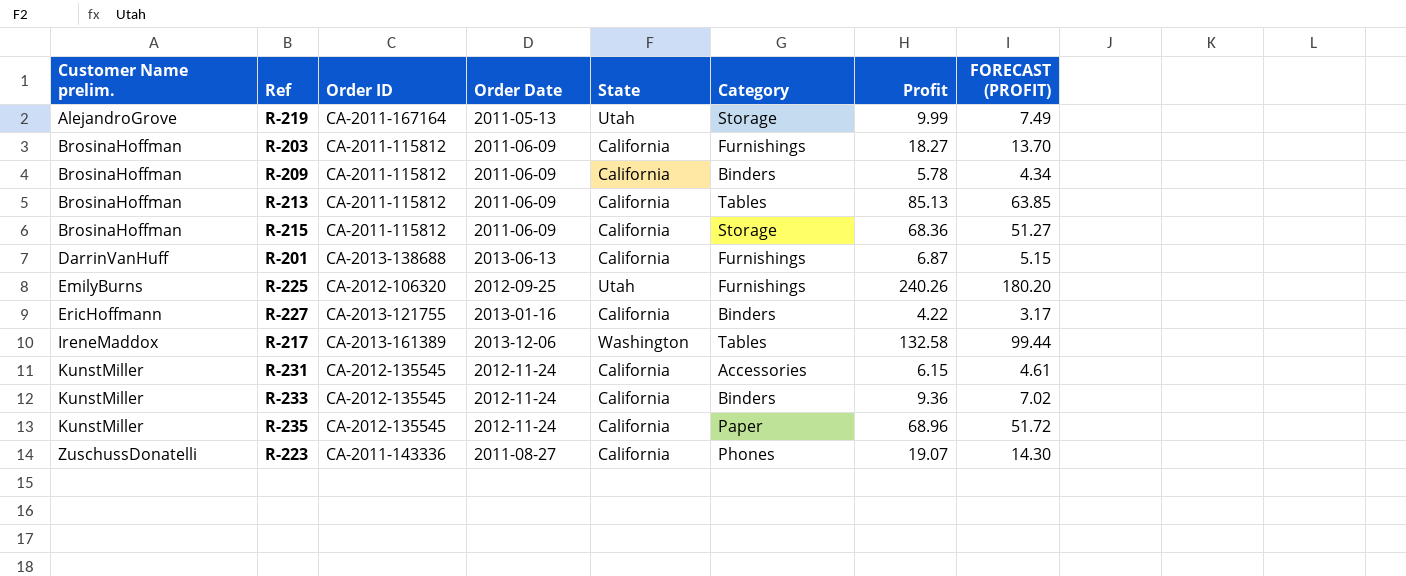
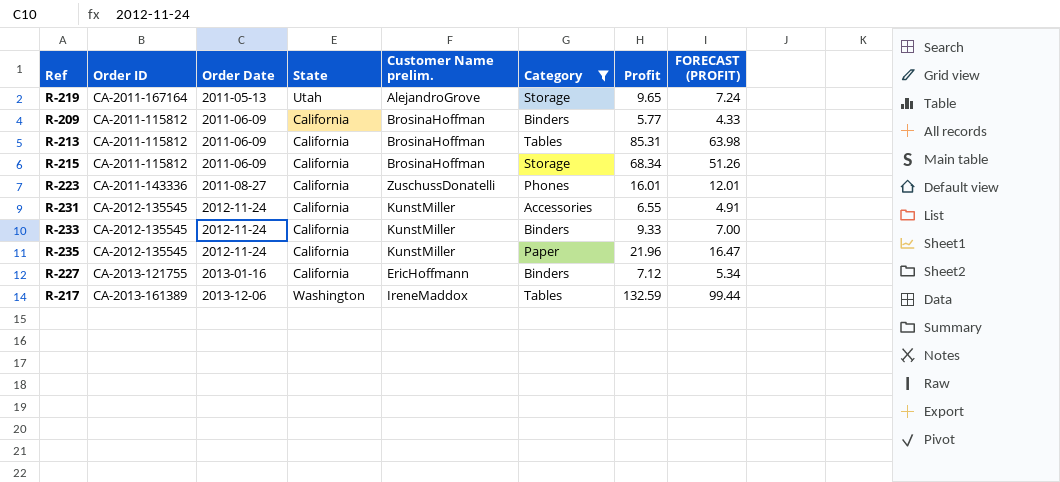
filter: none -> Category != Furnishings
row order: Customer Name prelim. ascending -> Order Date ascending
column Customer Name prelim. | position: 1 -> 5
R-219 | Profit: 9.99 -> 9.65
R-219 | FORECAST (PROFIT): 7.49 -> 7.24
R-209 | Profit: 5.78 -> 5.77
R-209 | FORECAST (PROFIT): 4.34 -> 4.33
R-213 | Profit: 85.13 -> 85.31
R-213 | FORECAST (PROFIT): 63.85 -> 63.98
R-215 | Profit: 68.36 -> 68.34
R-215 | FORECAST (PROFIT): 51.27 -> 51.26
R-223 | Profit: 19.07 -> 16.01
R-223 | FORECAST (PROFIT): 14.30 -> 12.01
R-231 | Profit: 6.15 -> 6.55
R-231 | FORECAST (PROFIT): 4.61 -> 4.91
R-233 | Profit: 9.36 -> 9.33
R-233 | FORECAST (PROFIT): 7.02 -> 7.00
R-235 | Profit: 68.96 -> 21.96
R-235 | FORECAST (PROFIT): 51.72 -> 16.47
R-227 | Profit: 4.22 -> 7.12
R-227 | FORECAST (PROFIT): 3.17 -> 5.34
R-217 | Profit: 132.58 -> 132.59

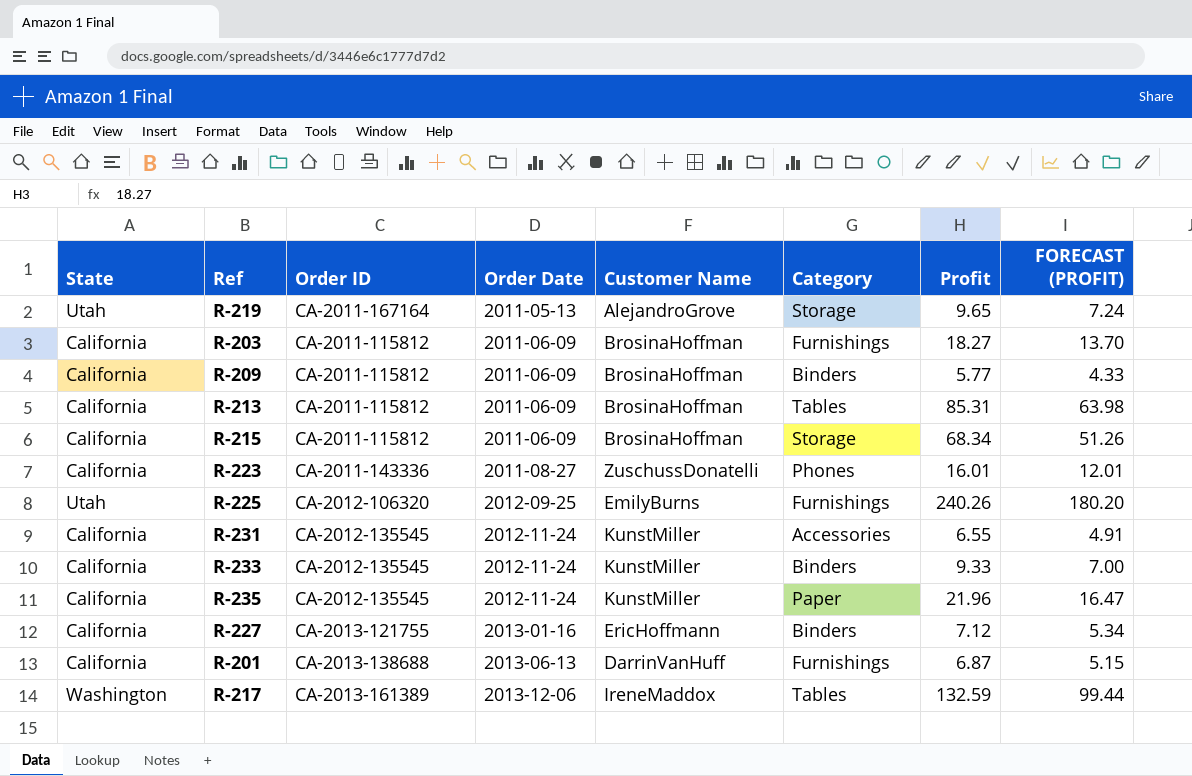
filter: Category != Furnishings -> none
column State | position: 4 -> 1
column name: Customer Name prelim. -> Customer Name

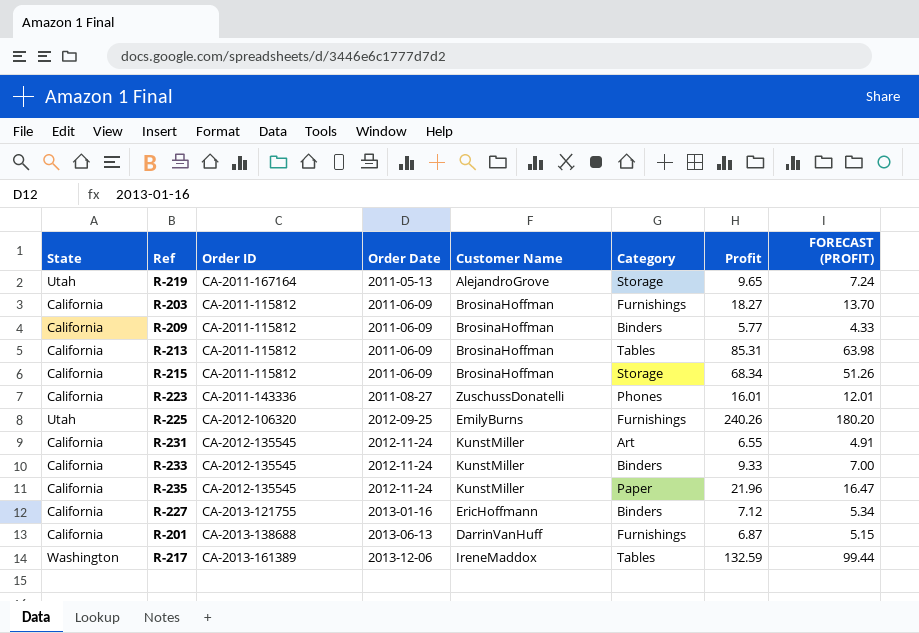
R-231 | Category: Accessories -> Art

